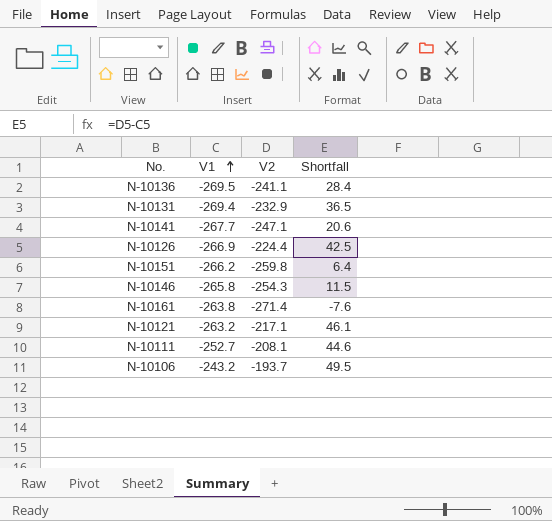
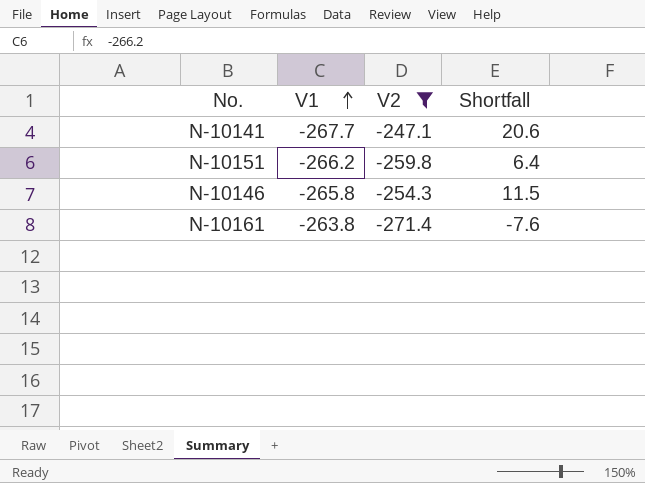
filter: none -> V2 <= -247.1

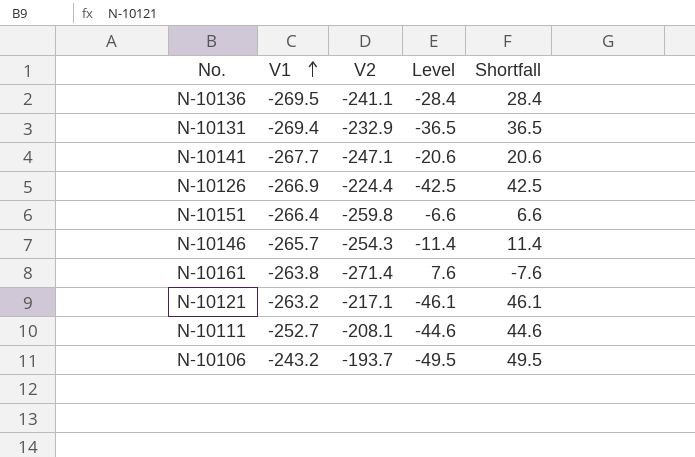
filter: V2 <= -247.1 -> none
column Level | formula: none -> [V1] - [V2]
N-10151 | V1: -266.2 -> -266.4
N-10151 | Shortfall: 6.4 -> 6.6
N-10146 | V1: -265.8 -> -265.7
N-10146 | Shortfall: 11.5 -> 11.4

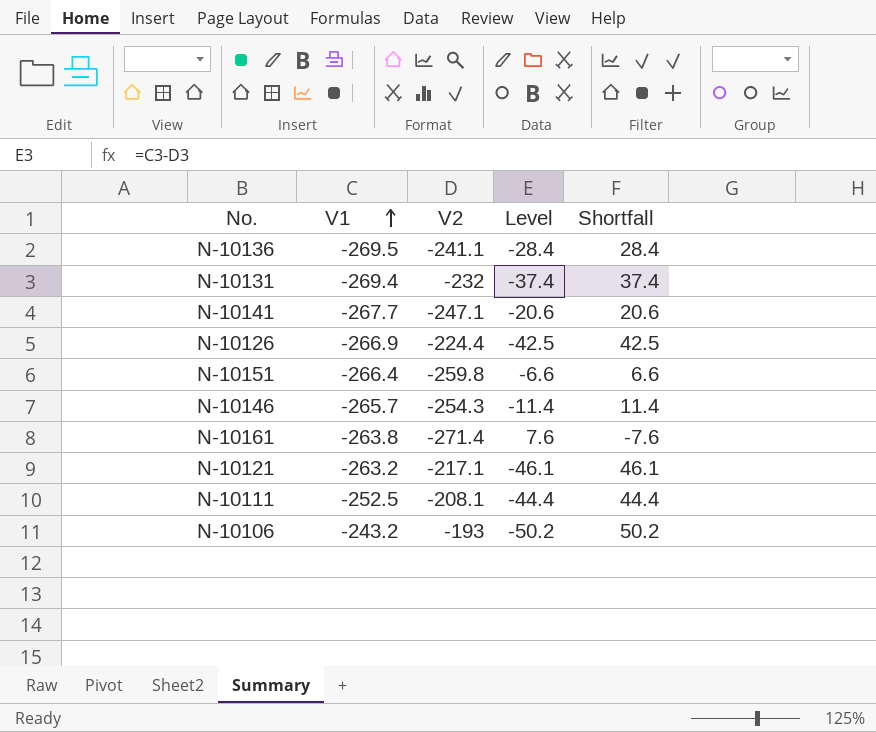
N-10131 | V2: -232.9 -> -232
N-10131 | Level: -36.5 -> -37.4
N-10131 | Shortfall: 36.5 -> 37.4
N-10111 | V1: -252.7 -> -252.5
N-10111 | Level: -44.6 -> -44.4
N-10111 | Shortfall: 44.6 -> 44.4
N-10106 | V2: -193.7 -> -193
N-10106 | Level: -49.5 -> -50.2
N-10106 | Shortfall: 49.5 -> 50.2

